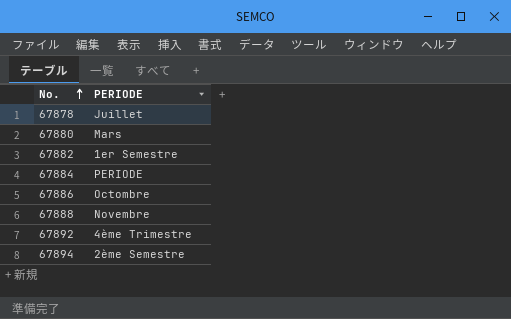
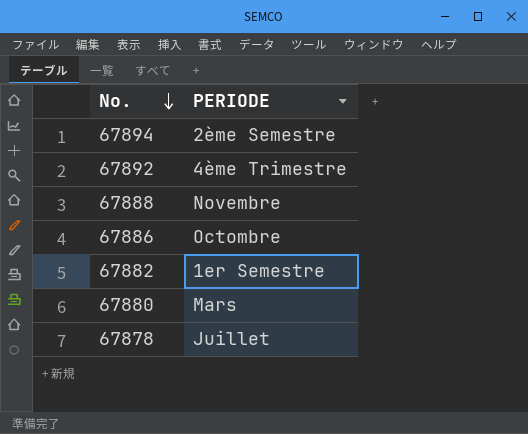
row order: No. ascending -> No. descending
row 67884: PERIODE -> none

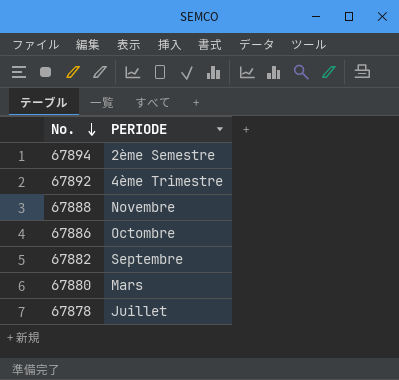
67882 | PERIODE: 1er Semestre -> Septembre

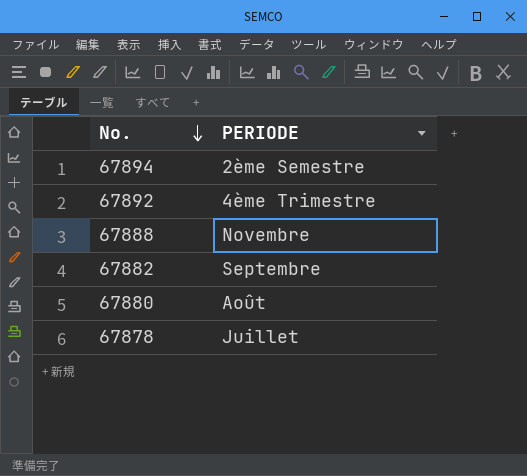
row 67886: Octombre -> none
67880 | PERIODE: Mars -> Août

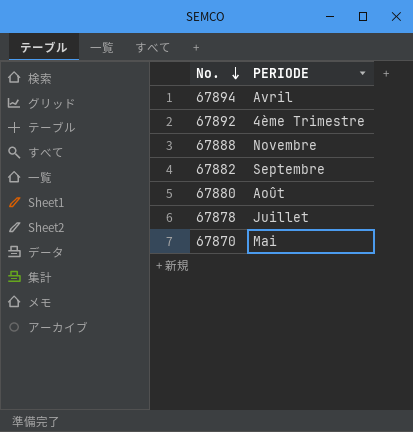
67894 | PERIODE: 2ème Semestre -> Avril
row 67870: none -> Mai

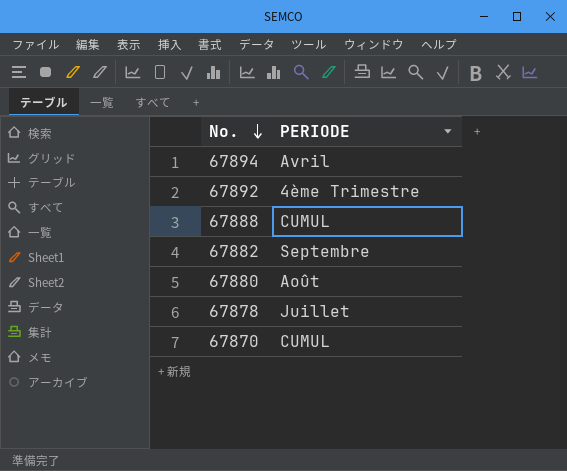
67888 | PERIODE: Novembre -> CUMUL
67870 | PERIODE: Mai -> CUMUL

